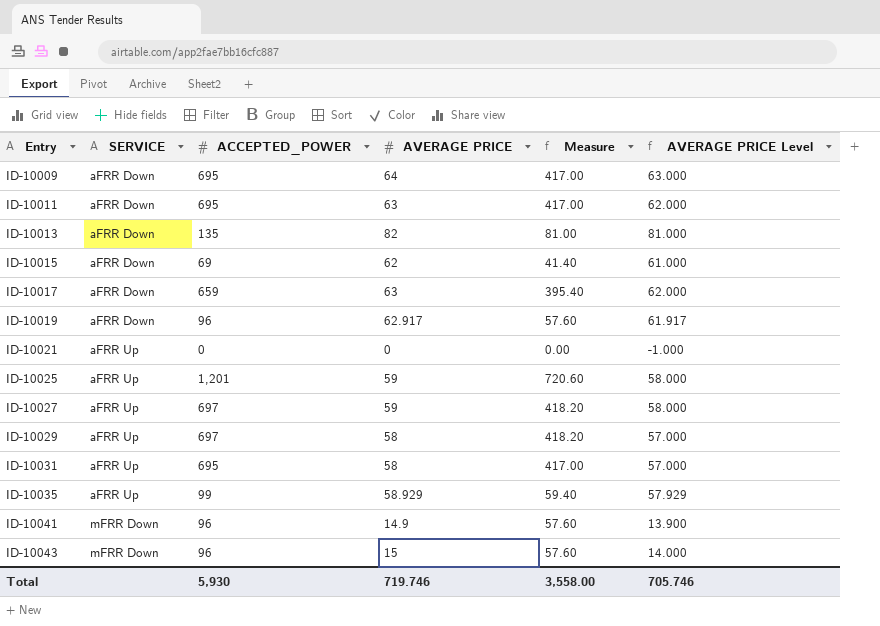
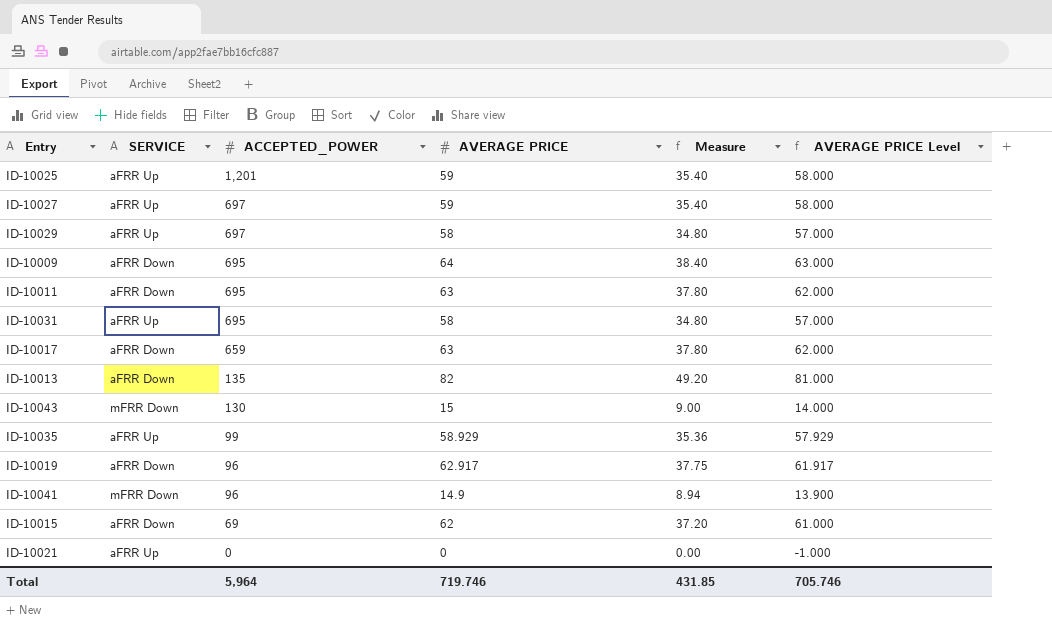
row order: Entry ascending -> ACCEPTED_POWER descending
column Measure | formula: [ACCEPTED_POWER] * 0.6 -> [AVERAGE PRICE] * 0.6
ID-10043 | ACCEPTED_POWER: 96 -> 130
Total | ACCEPTED_POWER: 5,930 -> 5,964
Total | Measure: 3,558.00 -> 431.85

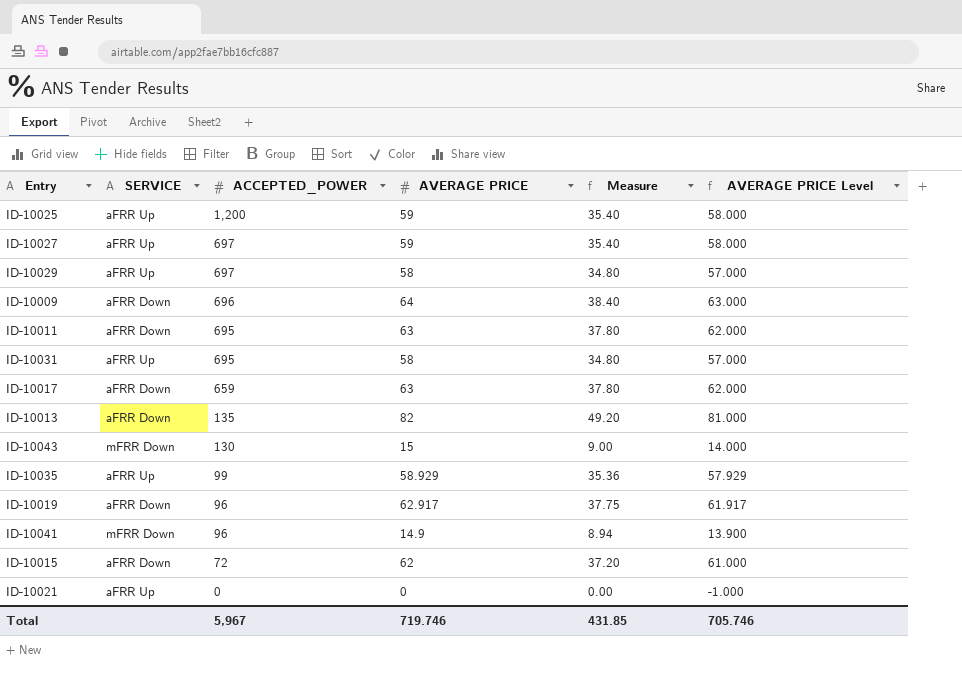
ID-10025 | ACCEPTED_POWER: 1,201 -> 1,200
ID-10009 | ACCEPTED_POWER: 695 -> 696
ID-10015 | ACCEPTED_POWER: 69 -> 72
Total | ACCEPTED_POWER: 5,964 -> 5,967

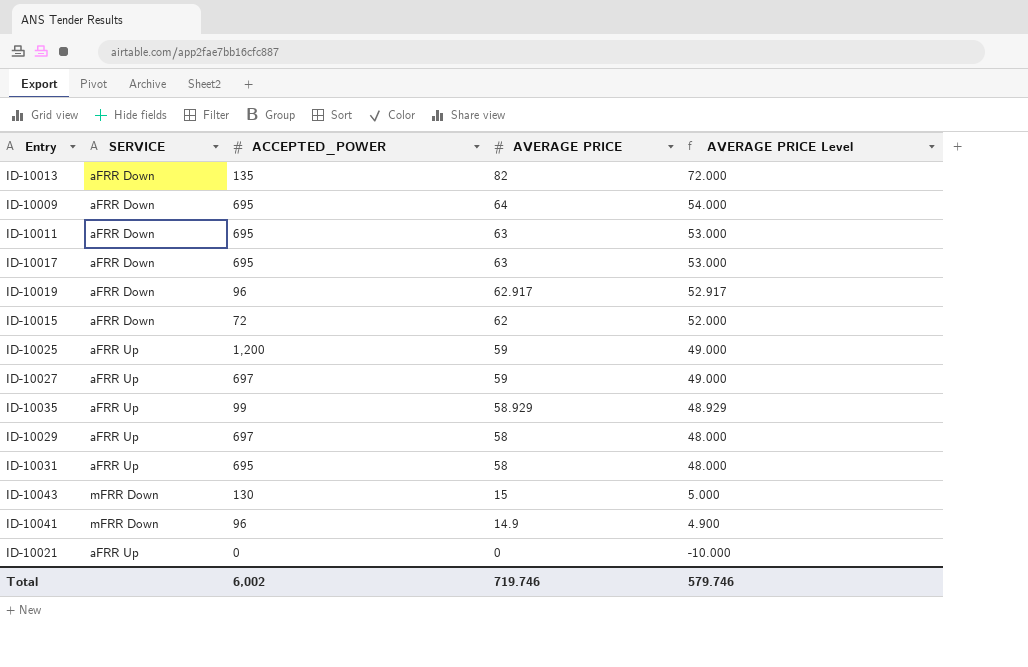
row order: ACCEPTED_POWER descending -> AVERAGE PRICE descending
column Measure | formula: [AVERAGE PRICE] * 0.6 -> none
column AVERAGE PRICE Level | formula: [AVERAGE PRICE] - 1 -> [AVERAGE PRICE] - 10
ID-10009 | ACCEPTED_POWER: 696 -> 695
ID-10017 | ACCEPTED_POWER: 659 -> 695
Total | ACCEPTED_POWER: 5,967 -> 6,002
Total | AVERAGE PRICE Level: 705.746 -> 579.746

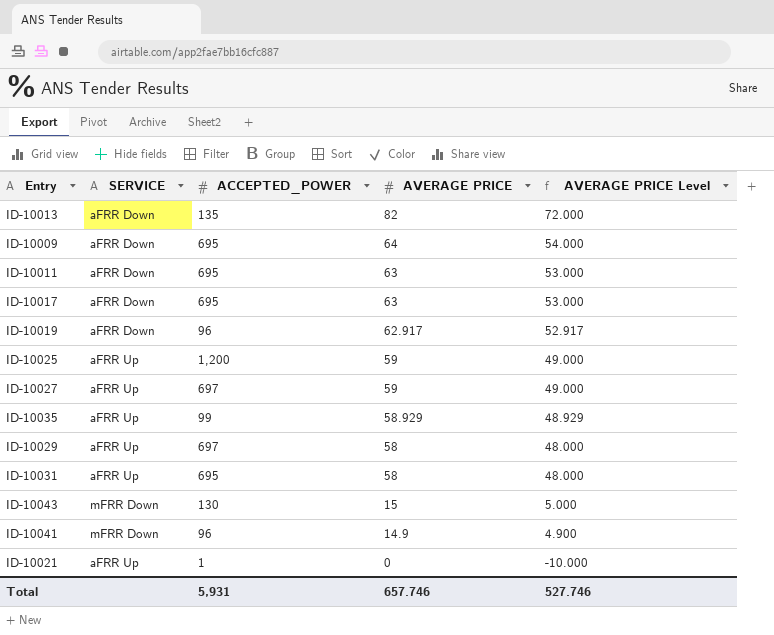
row ID-10015: aFRR Down | 72 | 62 | 52.000 -> none
ID-10021 | ACCEPTED_POWER: 0 -> 1
Total | ACCEPTED_POWER: 6,002 -> 5,931
Total | AVERAGE PRICE: 719.746 -> 657.746
Total | AVERAGE PRICE Level: 579.746 -> 527.746

